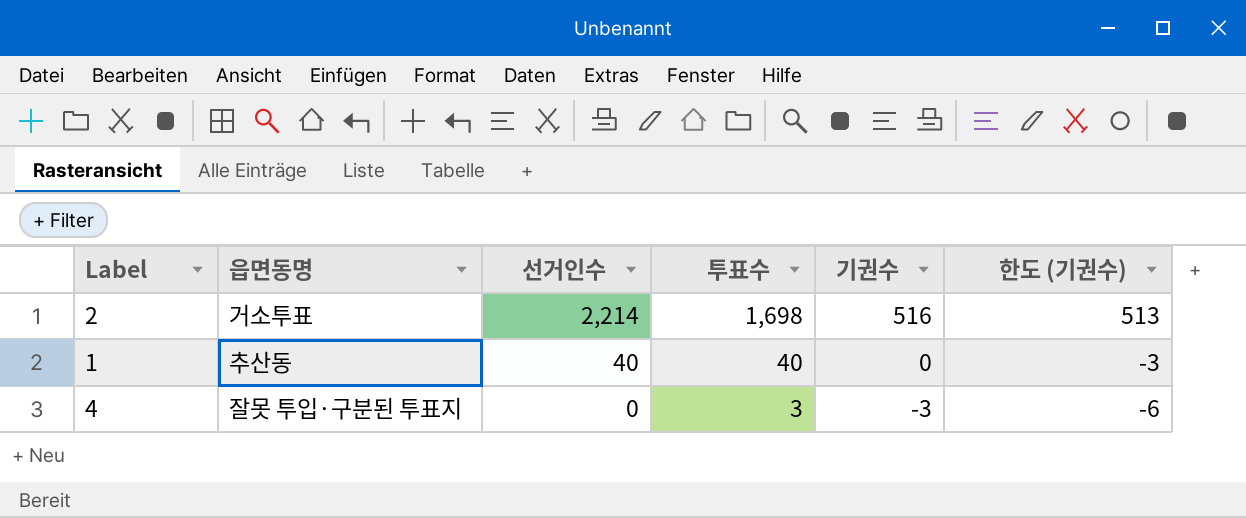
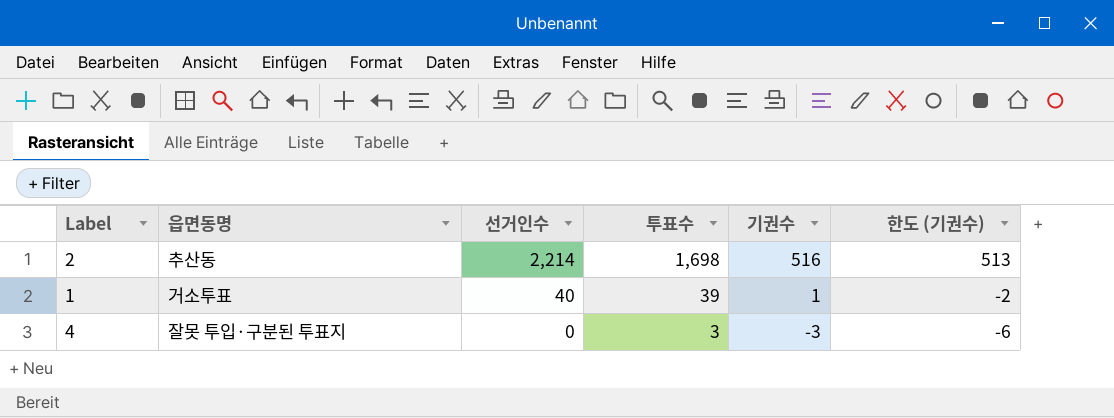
2 | 읍면동명: 거소투표 -> 추산동
1 | 읍면동명: 추산동 -> 거소투표
1 | 투표수: 40 -> 39
1 | 기권수: 0 -> 1
1 | 한도 (기권수): -3 -> -2

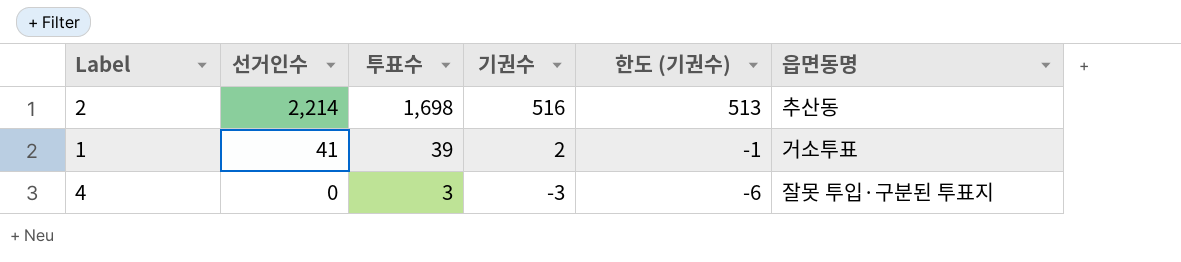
column 읍면동명 | position: 2 -> 6
1 | 선거인수: 40 -> 41
1 | 기권수: 1 -> 2
1 | 한도 (기권수): -2 -> -1

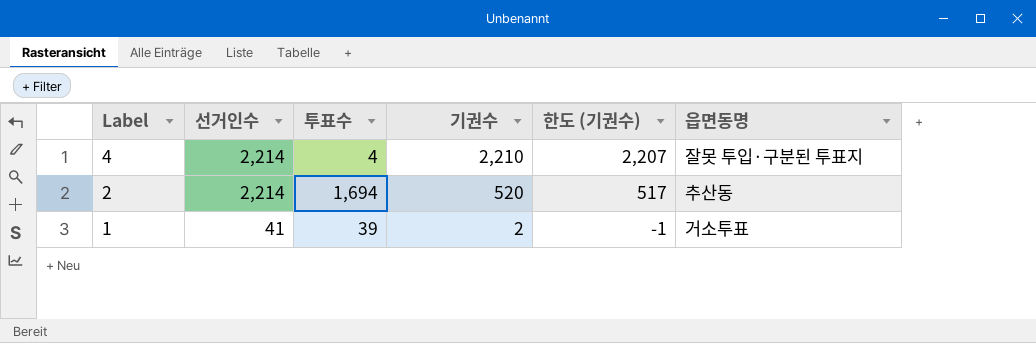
row order: 선거인수 descending -> Label descending
4 | 선거인수: 0 -> 2,214
4 | 투표수: 3 -> 4
4 | 기권수: -3 -> 2,210
4 | 한도 (기권수): -6 -> 2,207
2 | 투표수: 1,698 -> 1,694
2 | 기권수: 516 -> 520
2 | 한도 (기권수): 513 -> 517

